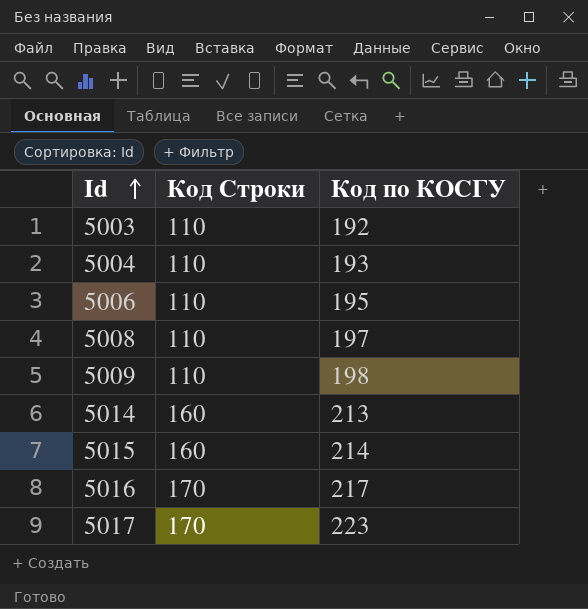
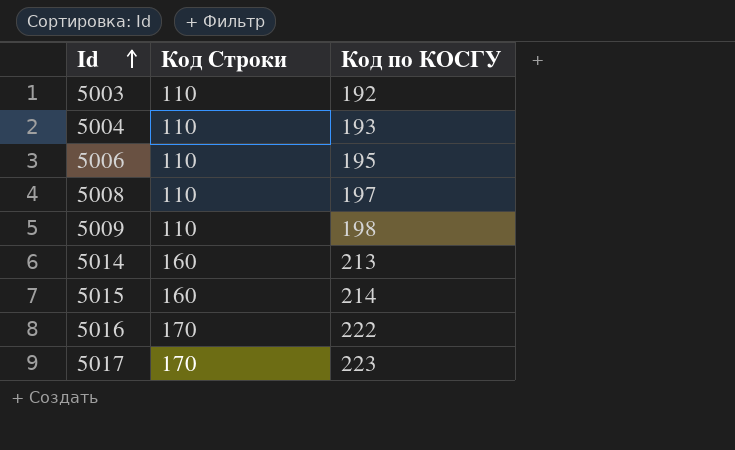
5016 | Код по КОСГУ: 217 -> 222

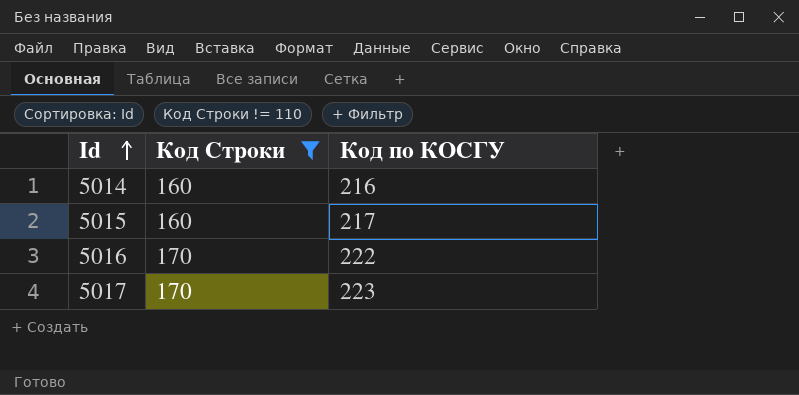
filter: none -> Код Строки != 110
5014 | Код по КОСГУ: 213 -> 216
5015 | Код по КОСГУ: 214 -> 217

